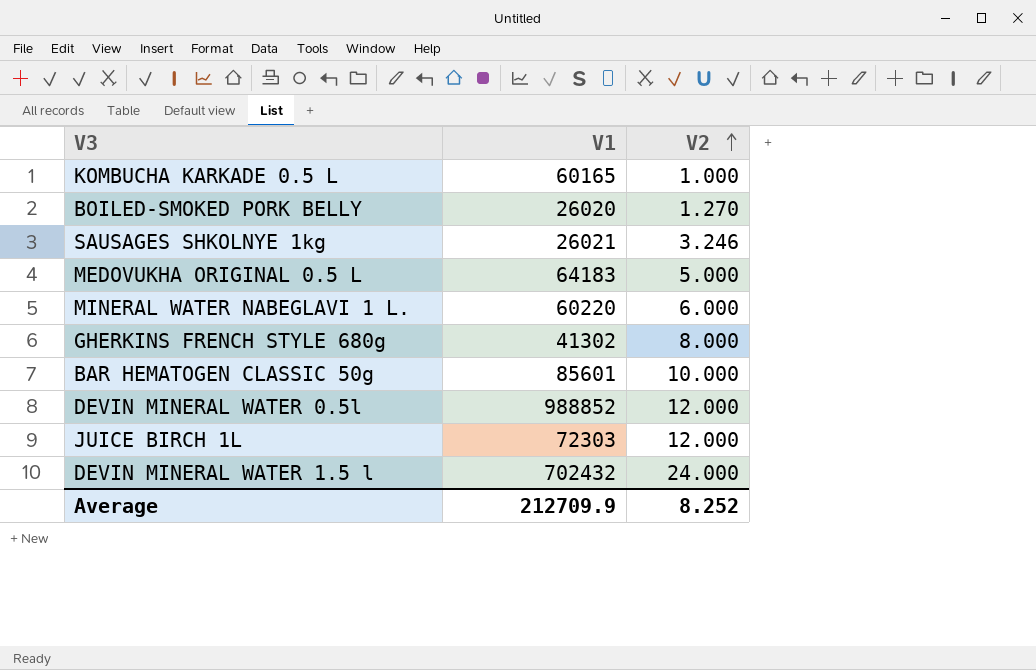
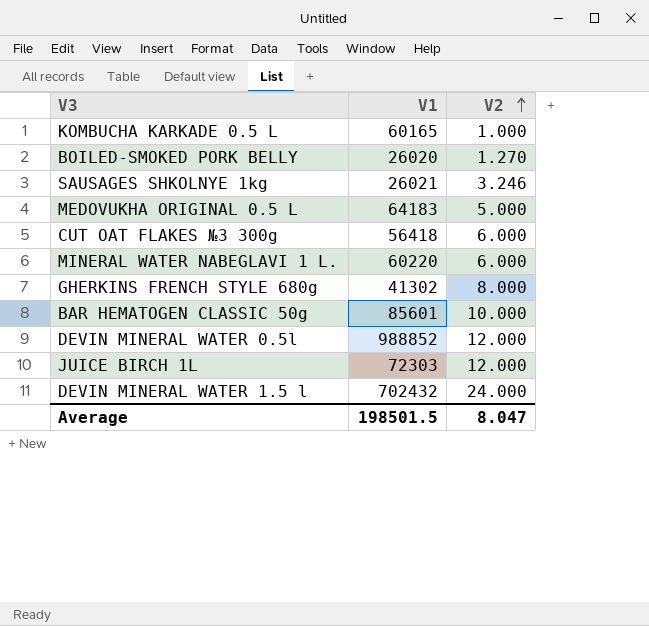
row CUT OAT FLAKES №3 300g: none -> 56418 | 6.000
Average | V1: 212709.9 -> 198501.5
Average | V2: 8.252 -> 8.047

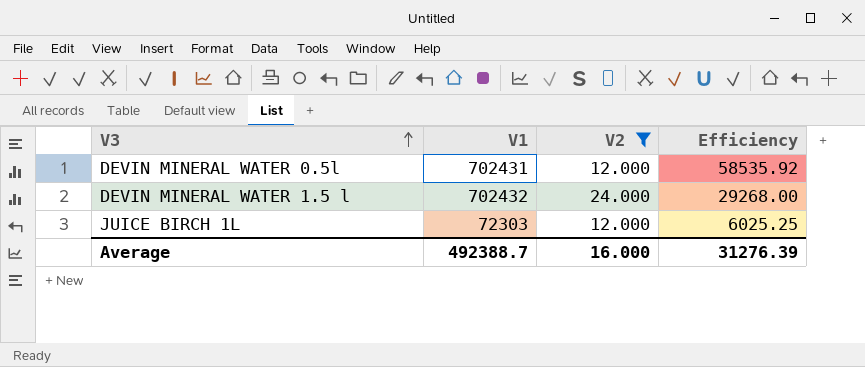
filter: none -> V2 >= 12.000
row order: V2 ascending -> V3 ascending
column Efficiency | formula: none -> [V1] / [V2]
DEVIN MINERAL WATER 0.5l | V1: 988852 -> 702431
Average | V1: 198501.5 -> 492388.7
Average | V2: 8.047 -> 16.000

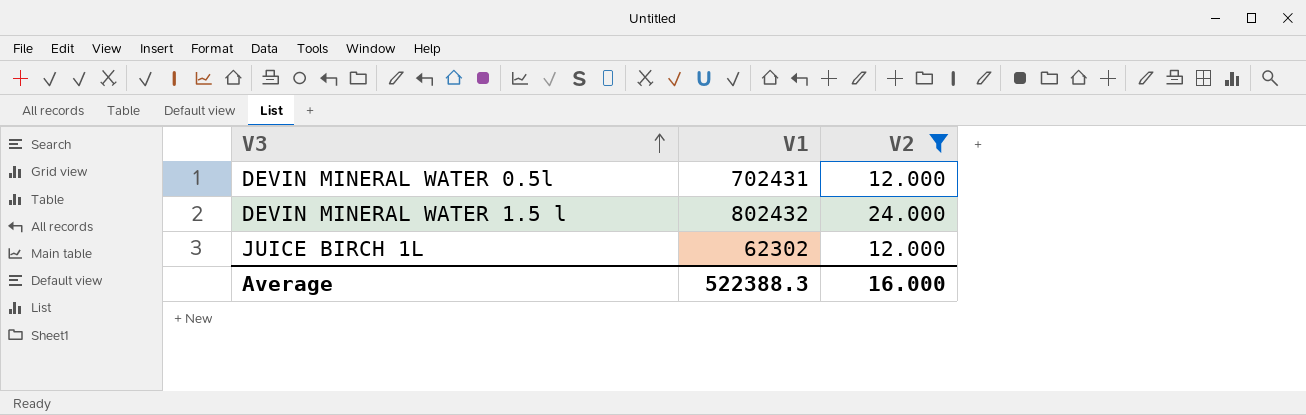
column Efficiency | formula: [V1] / [V2] -> none
DEVIN MINERAL WATER 1.5 l | V1: 702432 -> 802432
JUICE BIRCH 1L | V1: 72303 -> 62302
Average | V1: 492388.7 -> 522388.3

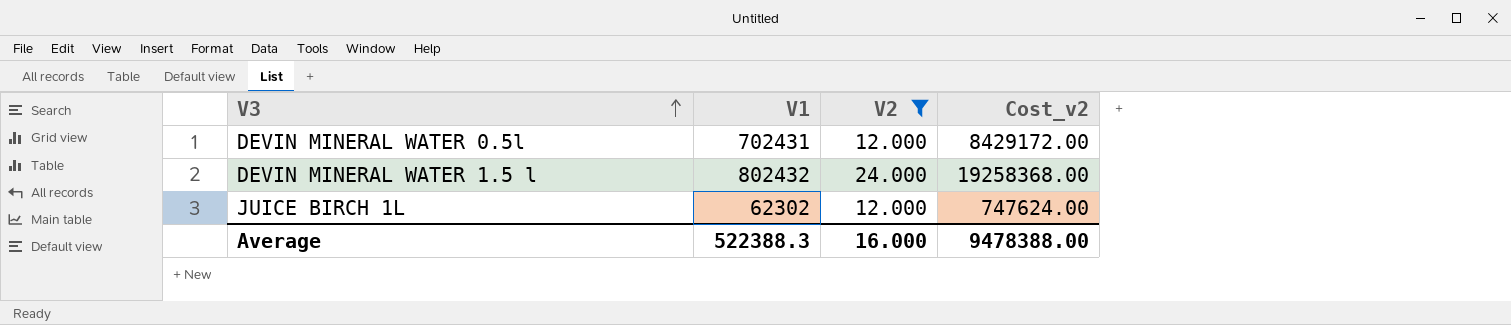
column Cost_v2 | formula: none -> [V1] * [V2]

